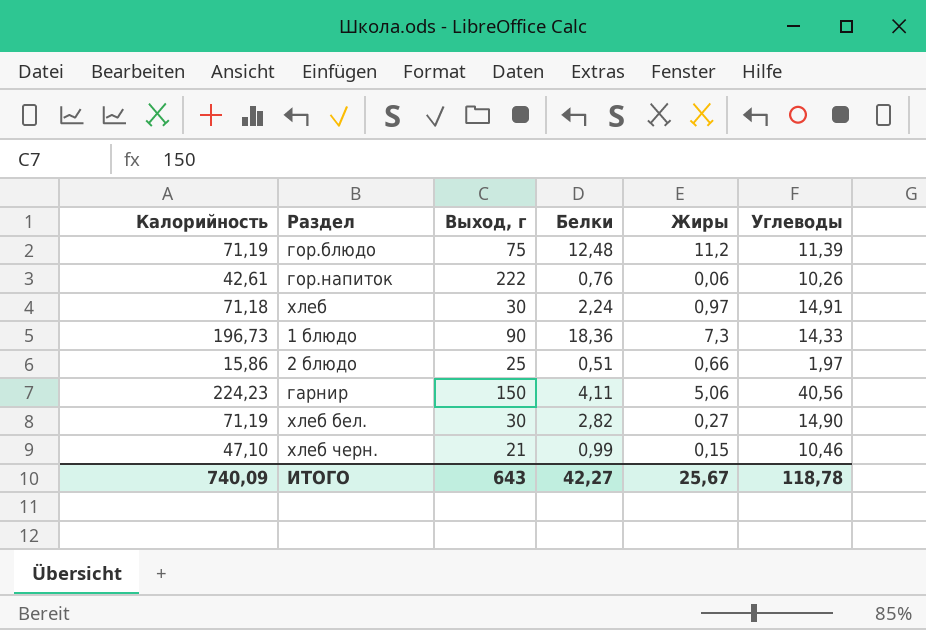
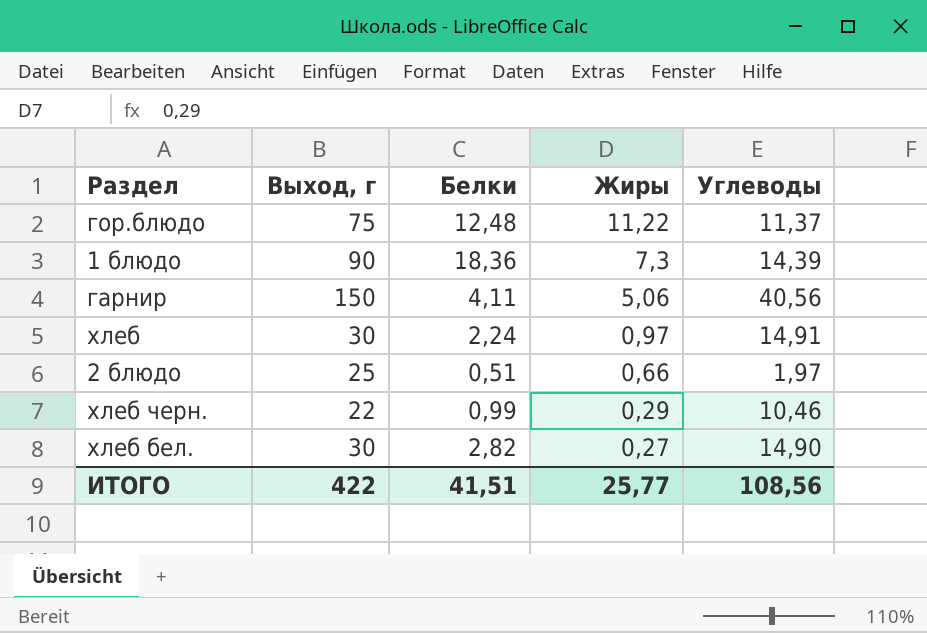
row order: none -> Жиры descending
column Калорийность | position: 1 -> none
row гор.напиток: 42,61 | 222 | 0,76 | 0,06 | 10,26 -> none
гор.блюдо | Жиры: 11,2 -> 11,22
гор.блюдо | Углеводы: 11,39 -> 11,37
1 блюдо | Углеводы: 14,33 -> 14,39
хлеб черн. | Выход, г: 21 -> 22
хлеб черн. | Жиры: 0,15 -> 0,29
ИТОГО | Выход, г: 643 -> 422
ИТОГО | Белки: 42,27 -> 41,51
ИТОГО | Жиры: 25,67 -> 25,77
ИТОГО | Углеводы: 118,78 -> 108,56

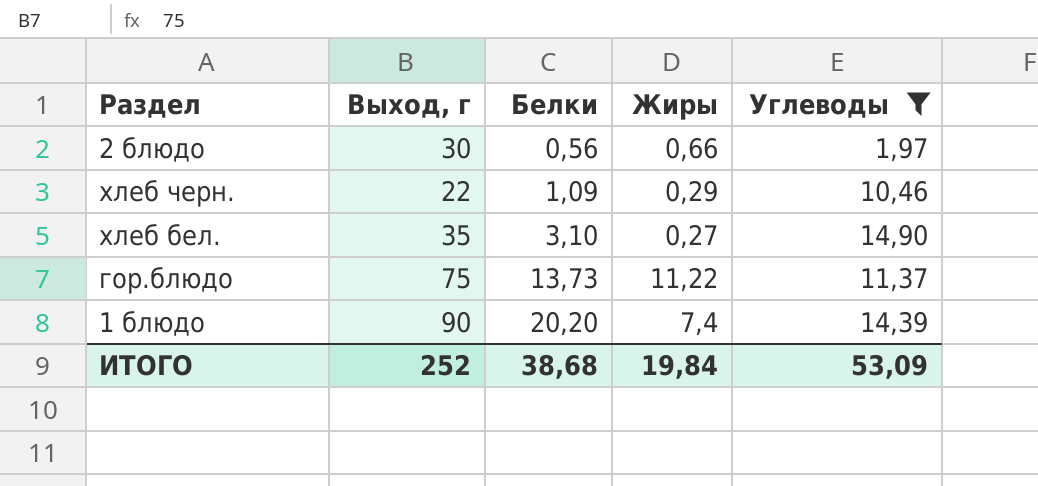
filter: none -> Углеводы <= 14,90
row order: Жиры descending -> Белки ascending
2 блюдо | Выход, г: 25 -> 30
2 блюдо | Белки: 0,51 -> 0,56
хлеб черн. | Белки: 0,99 -> 1,09
хлеб бел. | Выход, г: 30 -> 35
хлеб бел. | Белки: 2,82 -> 3,10
гор.блюдо | Белки: 12,48 -> 13,73
1 блюдо | Белки: 18,36 -> 20,20
1 блюдо | Жиры: 7,3 -> 7,4
ИТОГО | Выход, г: 422 -> 252
ИТОГО | Белки: 41,51 -> 38,68
ИТОГО | Жиры: 25,77 -> 19,84
ИТОГО | Углеводы: 108,56 -> 53,09

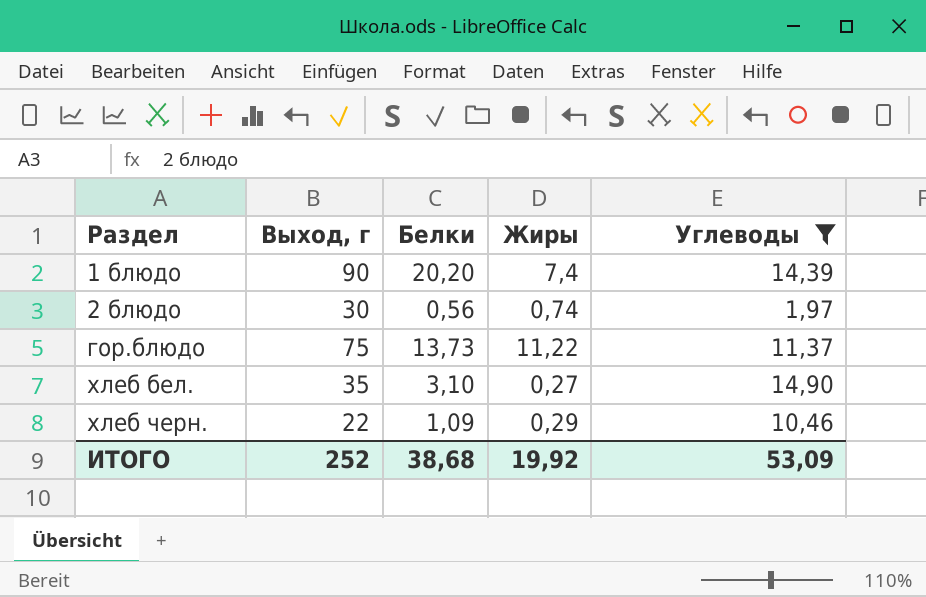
row order: Белки ascending -> Раздел ascending
2 блюдо | Жиры: 0,66 -> 0,74
ИТОГО | Жиры: 19,84 -> 19,92

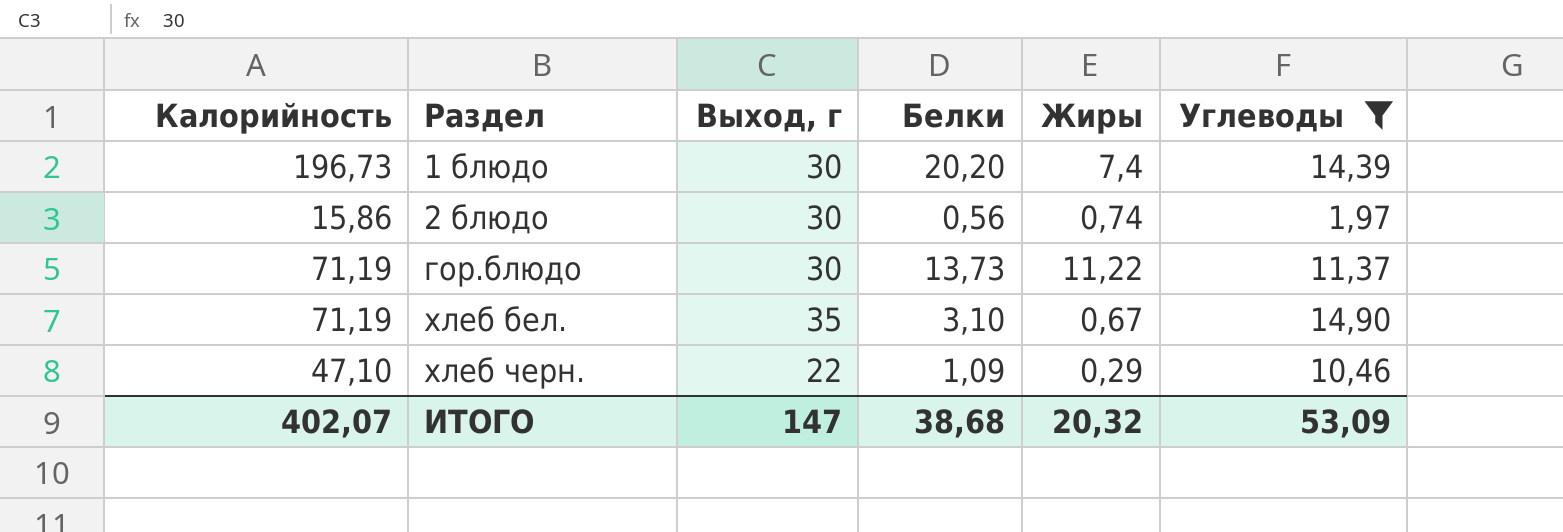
column Калорийность | position: none -> 1
1 блюдо | Выход, г: 90 -> 30
гор.блюдо | Выход, г: 75 -> 30
хлеб бел. | Жиры: 0,27 -> 0,67
ИТОГО | Выход, г: 252 -> 147
ИТОГО | Жиры: 19,92 -> 20,32

